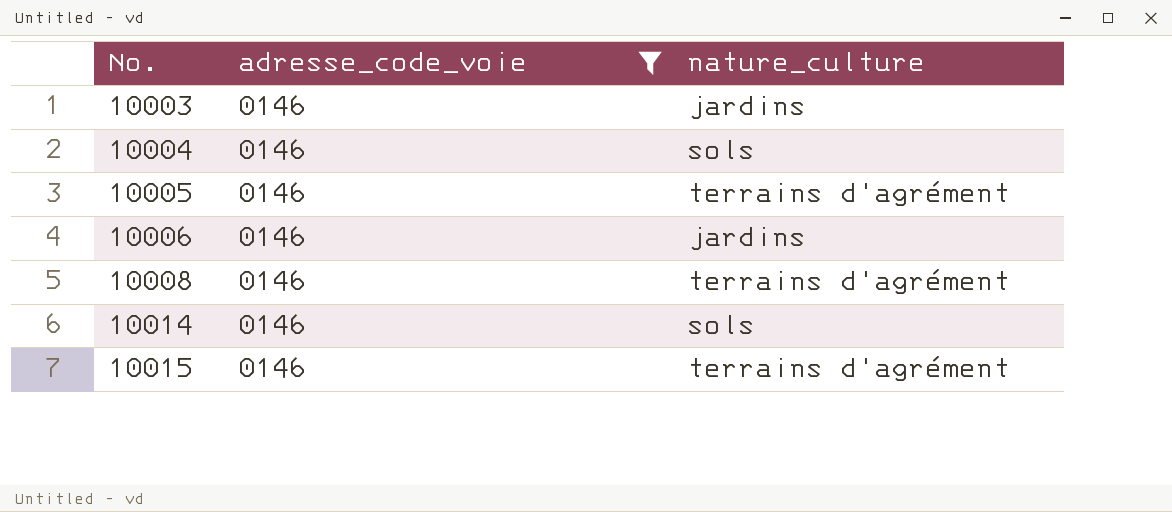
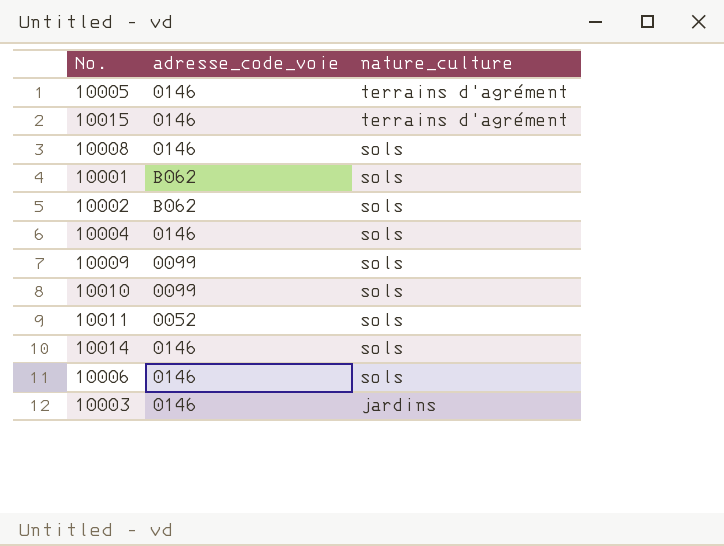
filter: adresse_code_voie = 0146 -> none
row order: No. ascending -> nature_culture descending
10008 | nature_culture: terrains d'agrément -> sols
10006 | nature_culture: jardins -> sols

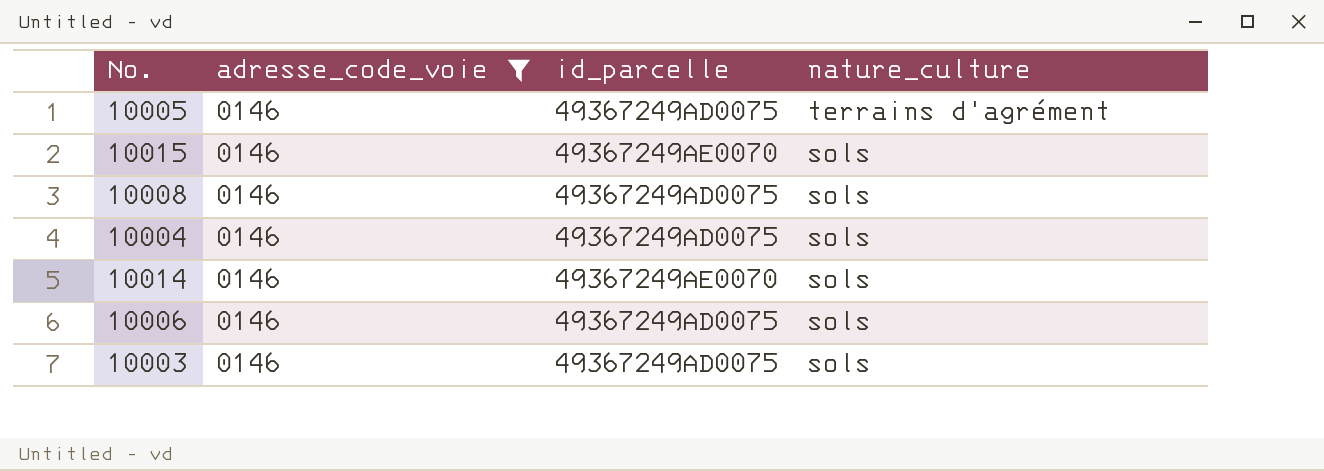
filter: none -> adresse_code_voie = 0146
column id_parcelle | position: none -> 3
10015 | nature_culture: terrains d'agrément -> sols
10003 | nature_culture: jardins -> sols

